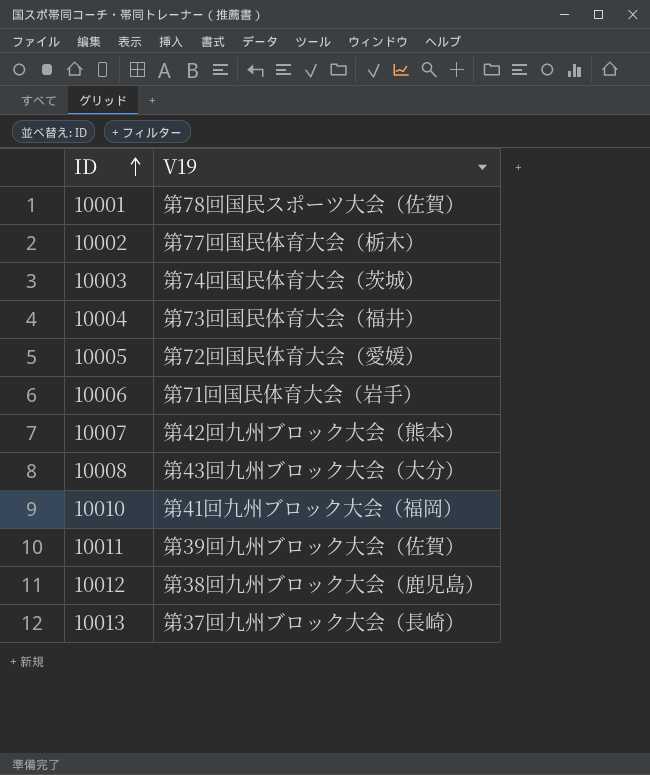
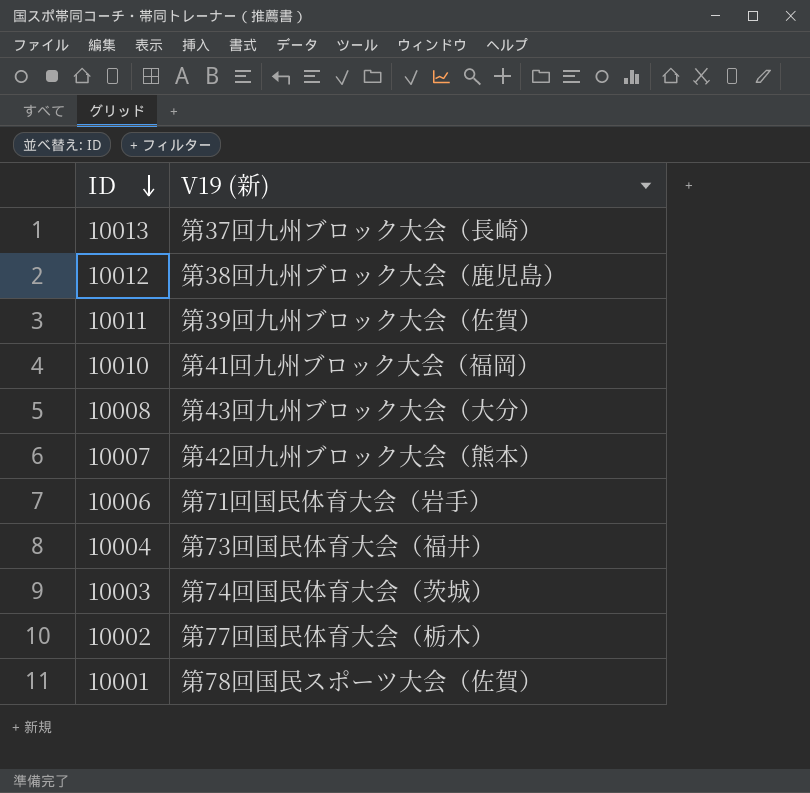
row order: ID ascending -> ID descending
column name: V19 -> V19 (新)
row 10005: 第72回国民体育大会（愛媛） -> none

